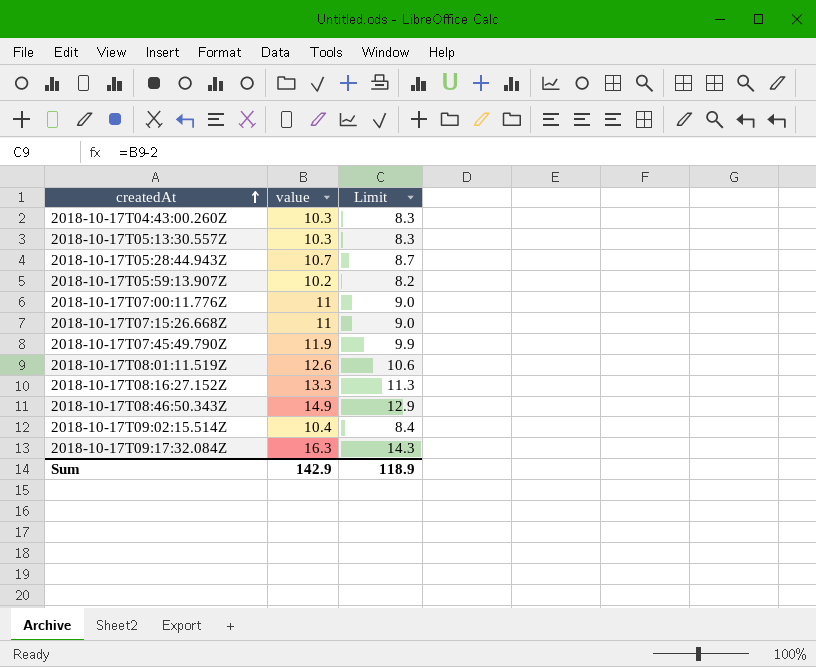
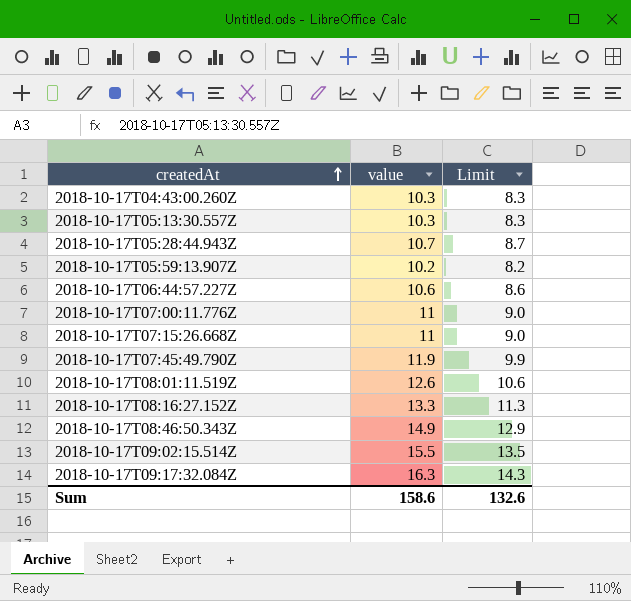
row 2018-10-17T06:44:57.227Z: none -> 10.6 | 8.6
2018-10-17T09:02:15.514Z | value: 10.4 -> 15.5
2018-10-17T09:02:15.514Z | Limit: 8.4 -> 13.5
Sum | value: 142.9 -> 158.6
Sum | Limit: 118.9 -> 132.6

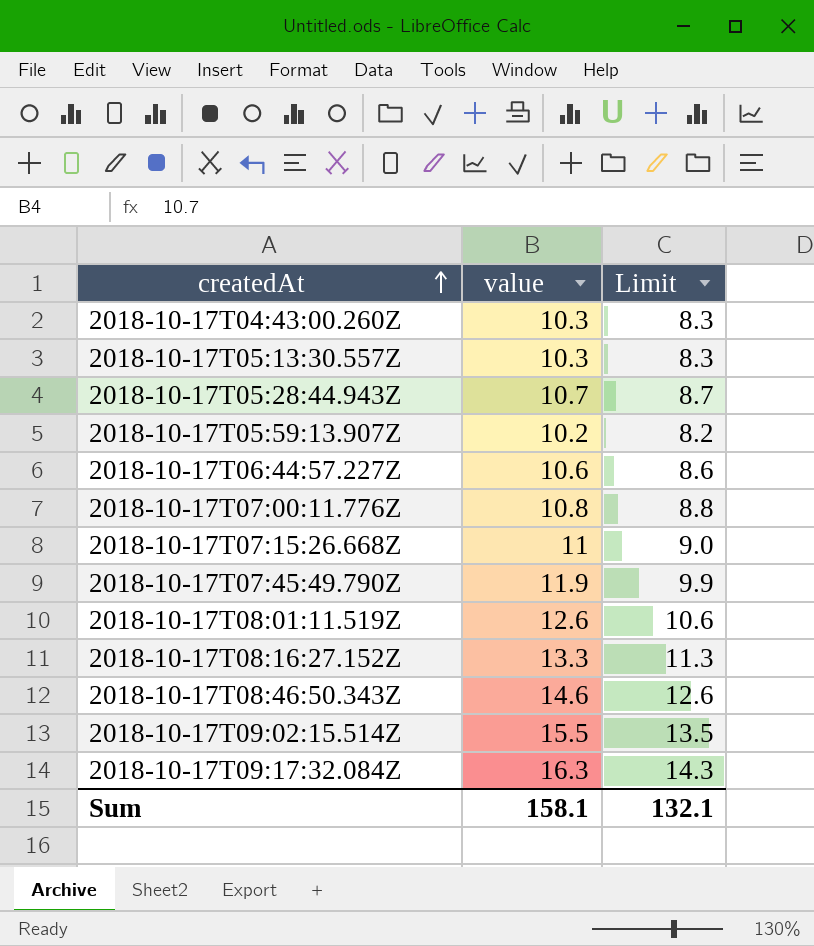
2018-10-17T07:00:11.776Z | value: 11 -> 10.8
2018-10-17T07:00:11.776Z | Limit: 9.0 -> 8.8
2018-10-17T08:46:50.343Z | value: 14.9 -> 14.6
2018-10-17T08:46:50.343Z | Limit: 12.9 -> 12.6
Sum | value: 158.6 -> 158.1
Sum | Limit: 132.6 -> 132.1

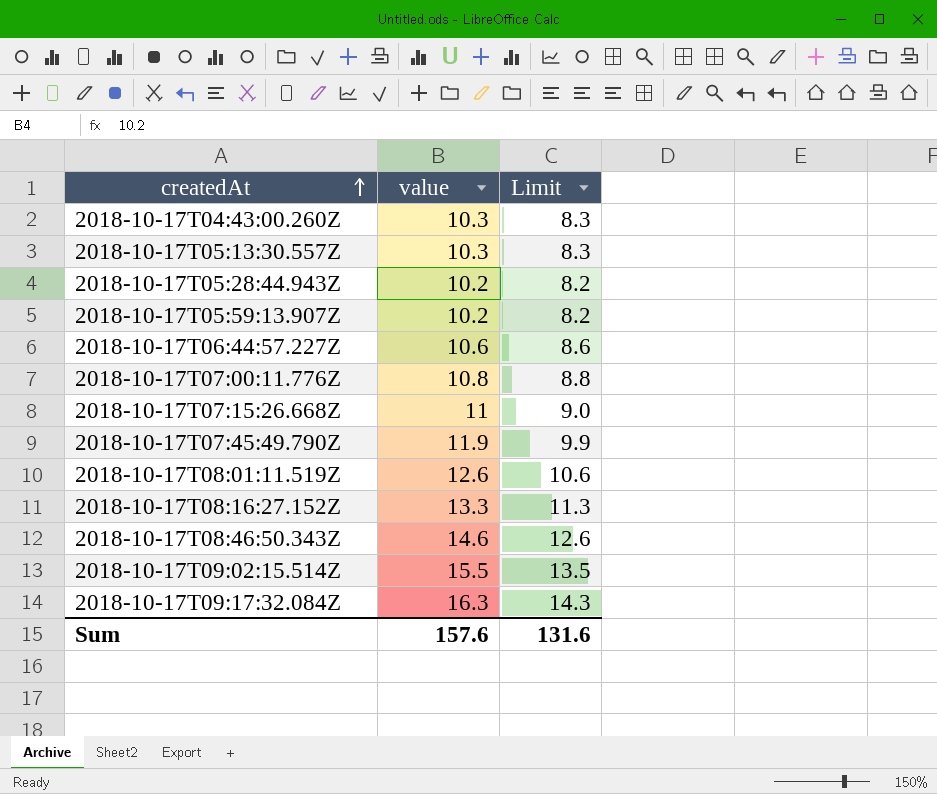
2018-10-17T05:28:44.943Z | value: 10.7 -> 10.2
2018-10-17T05:28:44.943Z | Limit: 8.7 -> 8.2
Sum | value: 158.1 -> 157.6
Sum | Limit: 132.1 -> 131.6

